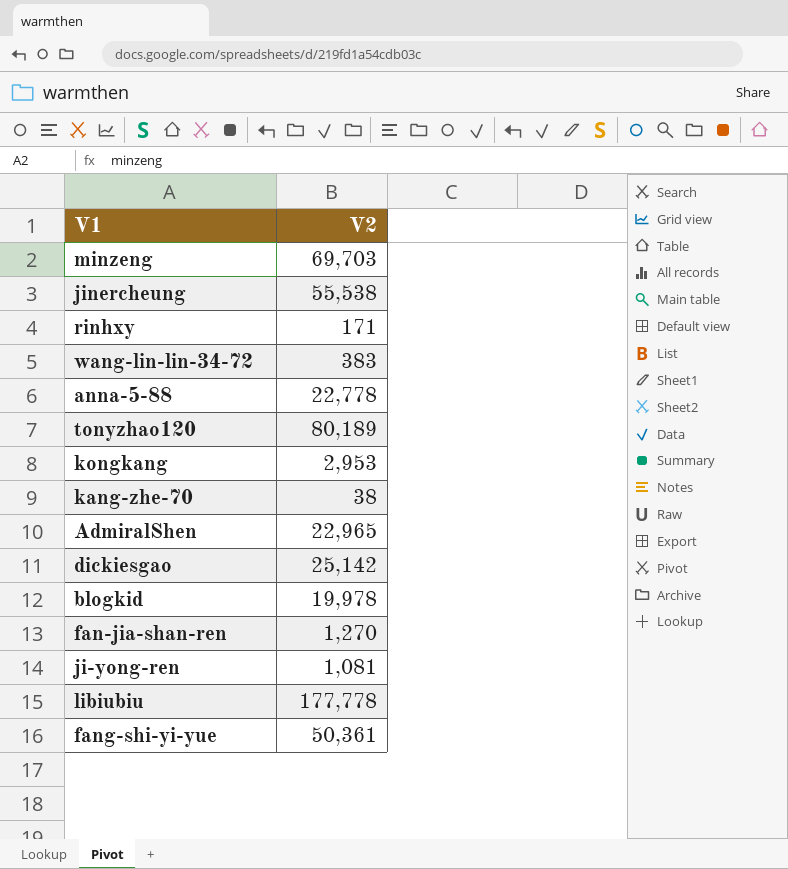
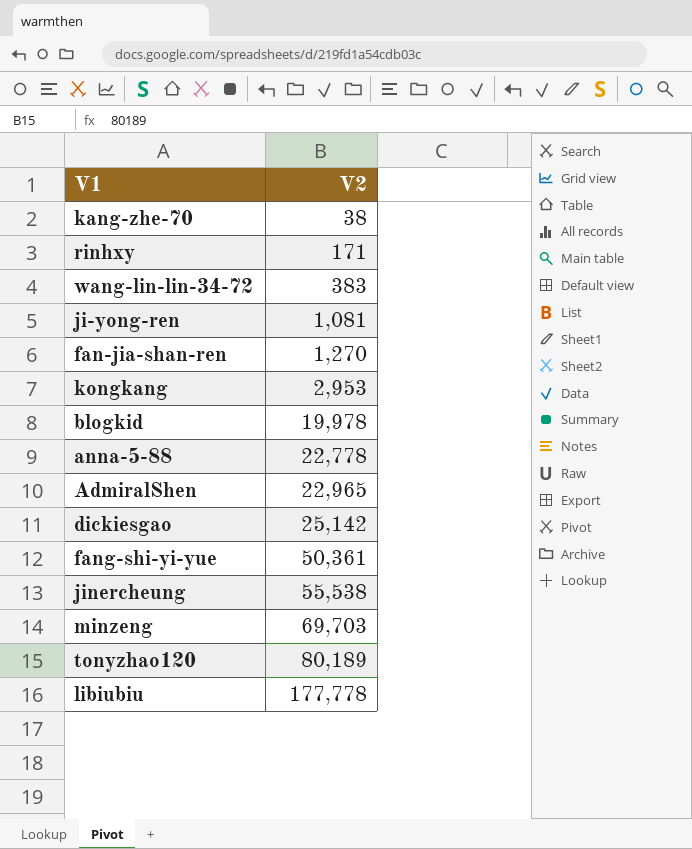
row order: none -> V2 ascending

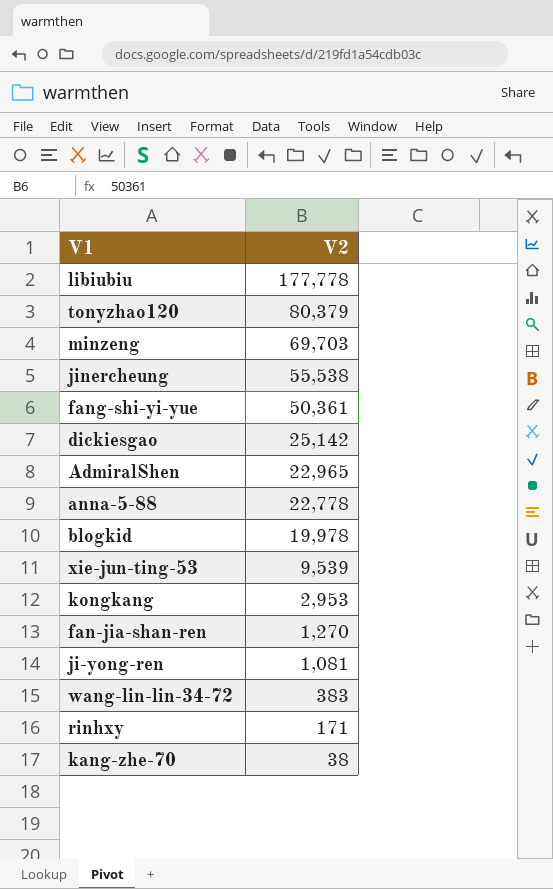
row order: V2 ascending -> V2 descending
tonyzhao120 | V2: 80,189 -> 80,379
row xie-jun-ting-53: none -> 9,539

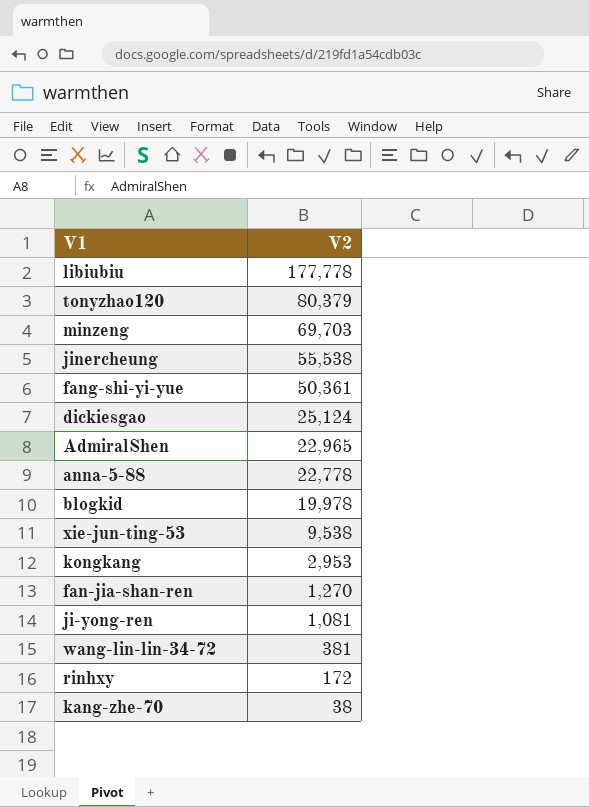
dickiesgao | V2: 25,142 -> 25,124
xie-jun-ting-53 | V2: 9,539 -> 9,538
wang-lin-lin-34-72 | V2: 383 -> 381
rinhxy | V2: 171 -> 172

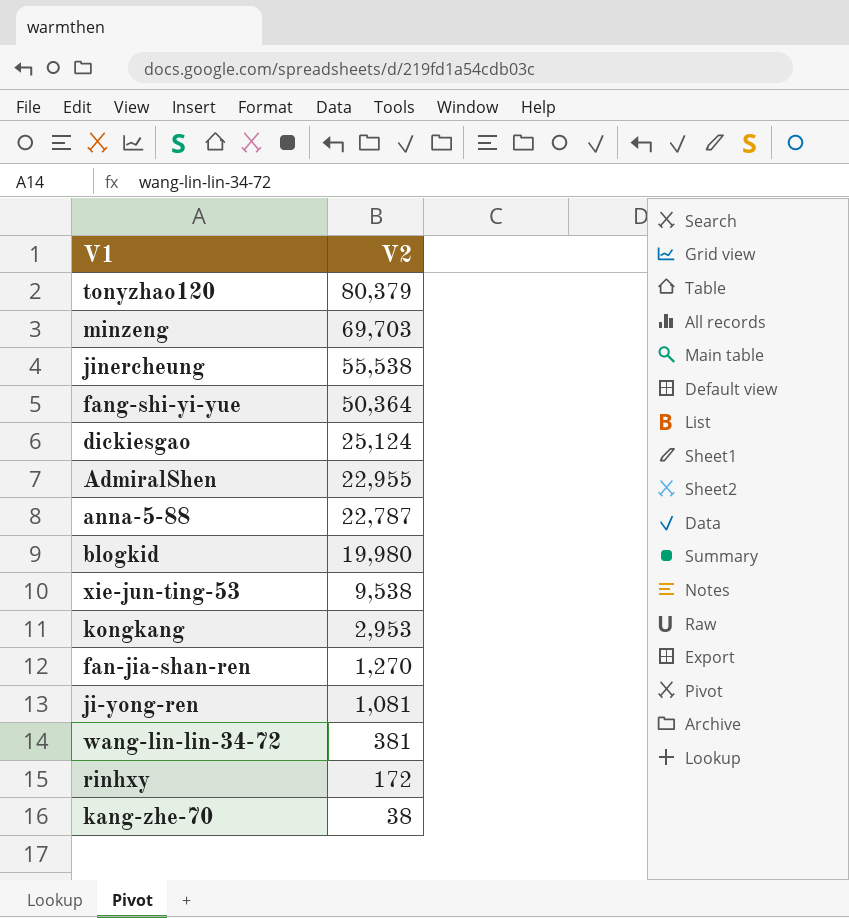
row libiubiu: 177,778 -> none
fang-shi-yi-yue | V2: 50,361 -> 50,364
AdmiralShen | V2: 22,965 -> 22,955
anna-5-88 | V2: 22,778 -> 22,787
blogkid | V2: 19,978 -> 19,980

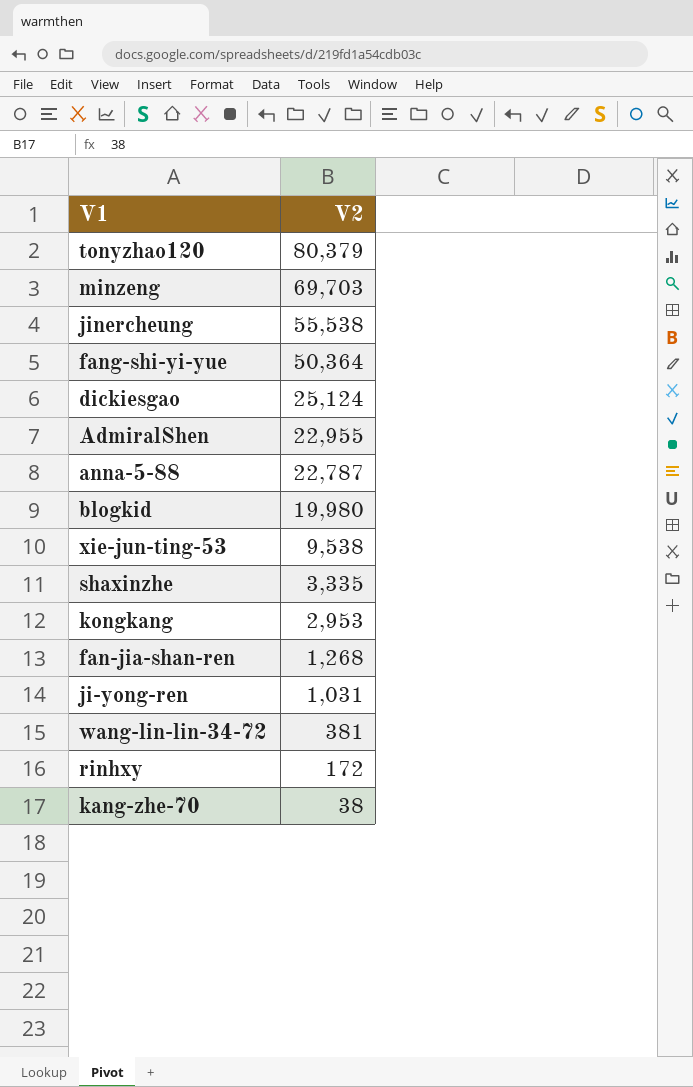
row shaxinzhe: none -> 3,335
fan-jia-shan-ren | V2: 1,270 -> 1,268
ji-yong-ren | V2: 1,081 -> 1,031

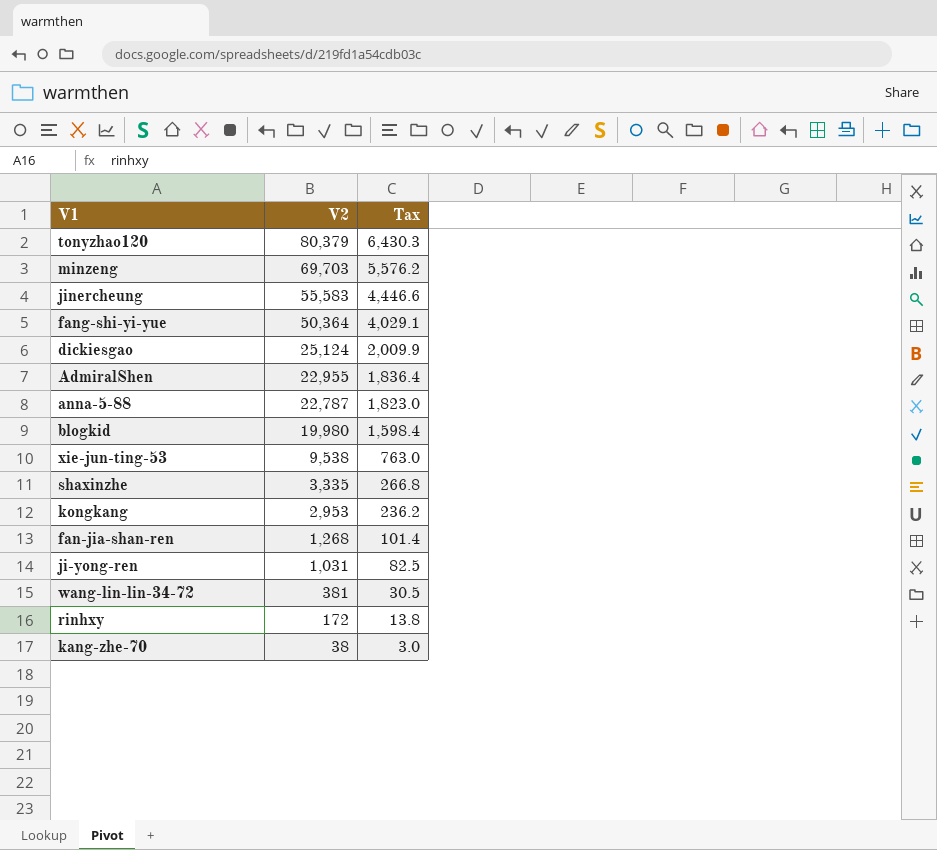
column Tax | formula: none -> [V2] * 0.08
jinercheung | V2: 55,538 -> 55,583

